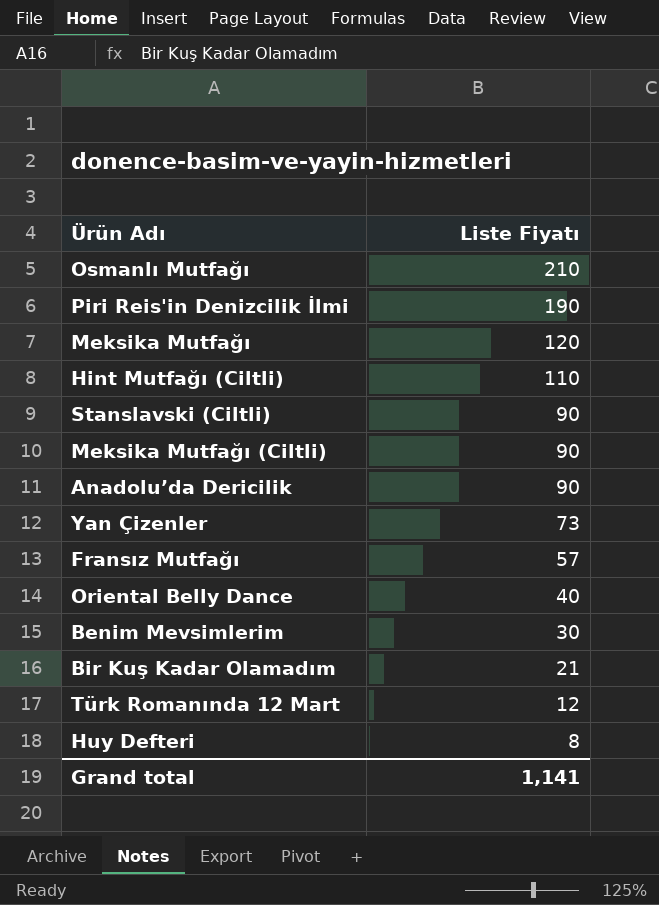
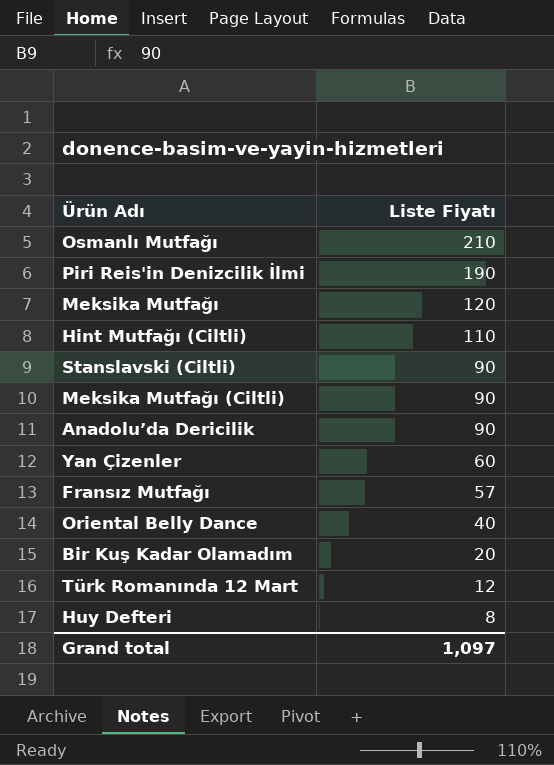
row Benim Mevsimlerim: 30 -> none
Yan Çizenler | Liste Fiyatı: 73 -> 60
Bir Kuş Kadar Olamadım | Liste Fiyatı: 21 -> 20
Grand total | Liste Fiyatı: 1,141 -> 1,097

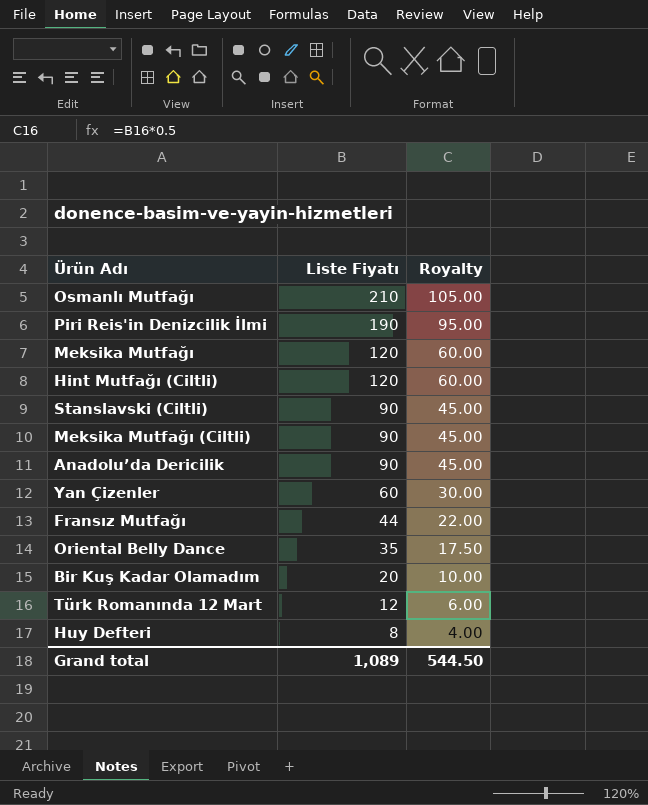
column Royalty | formula: none -> [Liste Fiyatı] * 0.5
Hint Mutfağı (Ciltli) | Liste Fiyatı: 110 -> 120
Fransız Mutfağı | Liste Fiyatı: 57 -> 44
Oriental Belly Dance | Liste Fiyatı: 40 -> 35
Grand total | Liste Fiyatı: 1,097 -> 1,089

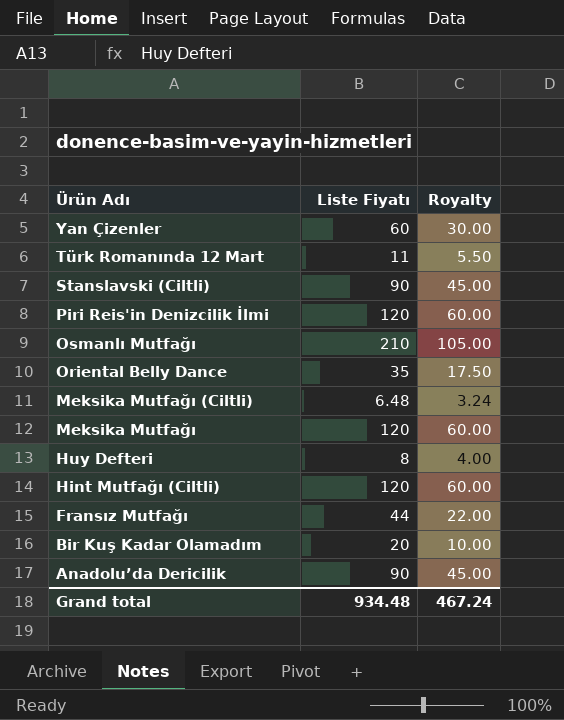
row order: Liste Fiyatı descending -> Ürün Adı descending
Türk Romanında 12 Mart | Liste Fiyatı: 12 -> 11
Türk Romanında 12 Mart | Royalty: 6.00 -> 5.50
Piri Reis'in Denizcilik İlmi | Liste Fiyatı: 190 -> 120
Piri Reis'in Denizcilik İlmi | Royalty: 95.00 -> 60.00
Meksika Mutfağı (Ciltli) | Liste Fiyatı: 90 -> 6.48
Meksika Mutfağı (Ciltli) | Royalty: 45.00 -> 3.24
Grand total | Liste Fiyatı: 1,089 -> 934.48
Grand total | Royalty: 544.50 -> 467.24

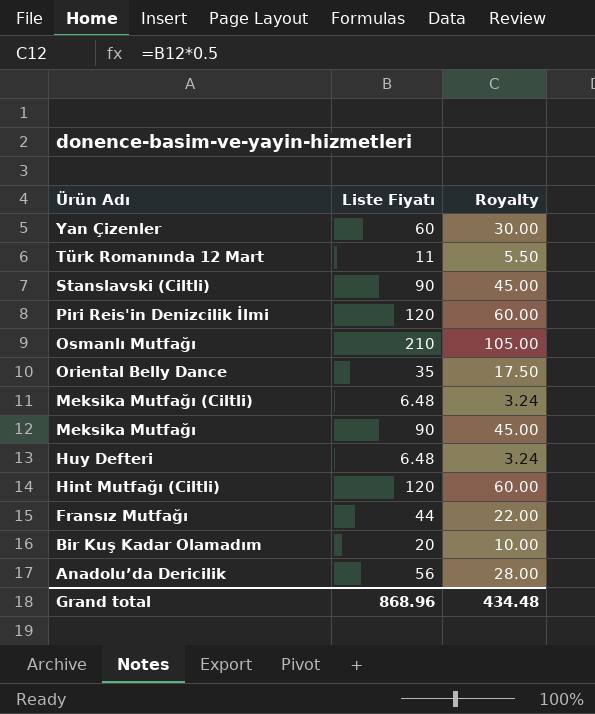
Meksika Mutfağı | Liste Fiyatı: 120 -> 90
Meksika Mutfağı | Royalty: 60.00 -> 45.00
Huy Defteri | Liste Fiyatı: 8 -> 6.48
Huy Defteri | Royalty: 4.00 -> 3.24
Anadolu’da Dericilik | Liste Fiyatı: 90 -> 56
Anadolu’da Dericilik | Royalty: 45.00 -> 28.00
Grand total | Liste Fiyatı: 934.48 -> 868.96
Grand total | Royalty: 467.24 -> 434.48

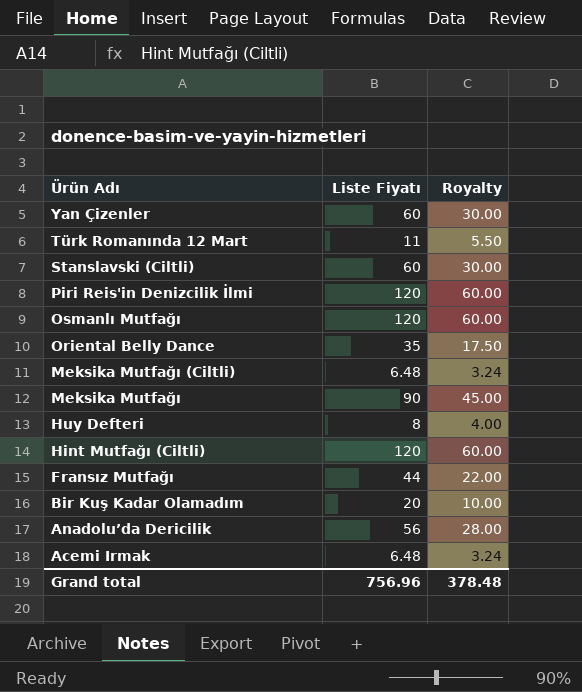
Stanslavski (Ciltli) | Liste Fiyatı: 90 -> 60
Stanslavski (Ciltli) | Royalty: 45.00 -> 30.00
Osmanlı Mutfağı | Liste Fiyatı: 210 -> 120
Osmanlı Mutfağı | Royalty: 105.00 -> 60.00
Huy Defteri | Liste Fiyatı: 6.48 -> 8
Huy Defteri | Royalty: 3.24 -> 4.00
row Acemi Irmak: none -> 6.48 | 3.24
Grand total | Liste Fiyatı: 868.96 -> 756.96
Grand total | Royalty: 434.48 -> 378.48

